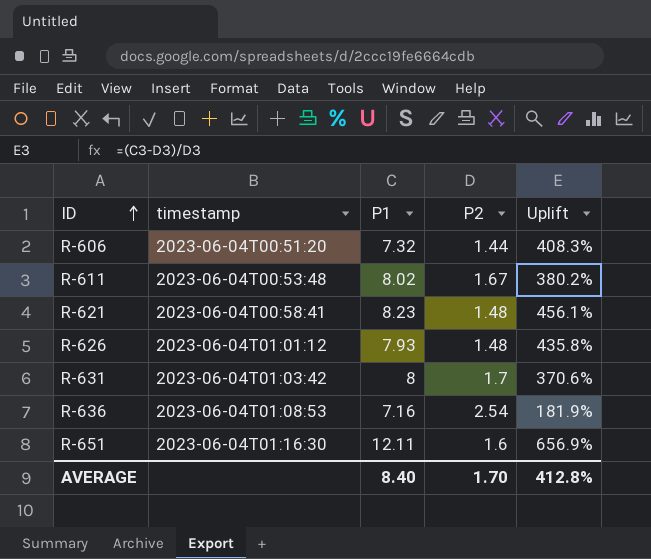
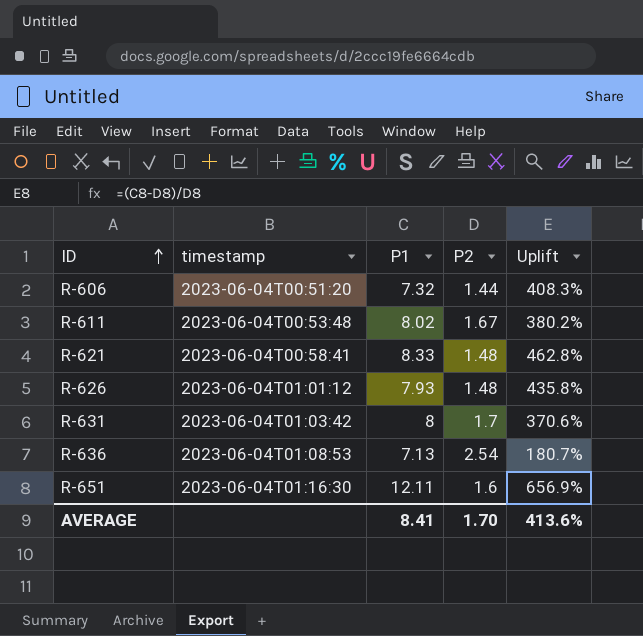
R-621 | P1: 8.23 -> 8.33
R-621 | Uplift: 456.1% -> 462.8%
R-636 | P1: 7.16 -> 7.13
R-636 | Uplift: 181.9% -> 180.7%
AVERAGE | P1: 8.40 -> 8.41
AVERAGE | Uplift: 412.8% -> 413.6%

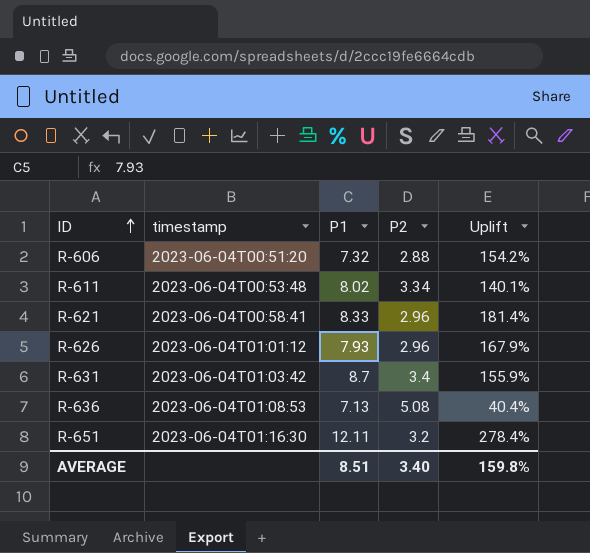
R-606 | P2: 1.44 -> 2.88
R-606 | Uplift: 408.3% -> 154.2%
R-611 | P2: 1.67 -> 3.34
R-611 | Uplift: 380.2% -> 140.1%
R-621 | P2: 1.48 -> 2.96
R-621 | Uplift: 462.8% -> 181.4%
R-626 | P2: 1.48 -> 2.96
R-626 | Uplift: 435.8% -> 167.9%
R-631 | P1: 8 -> 8.7
R-631 | P2: 1.7 -> 3.4
R-631 | Uplift: 370.6% -> 155.9%
R-636 | P2: 2.54 -> 5.08
R-636 | Uplift: 180.7% -> 40.4%
R-651 | P2: 1.6 -> 3.2
R-651 | Uplift: 656.9% -> 278.4%
AVERAGE | P1: 8.41 -> 8.51
AVERAGE | P2: 1.70 -> 3.40
AVERAGE | Uplift: 413.6% -> 159.8%

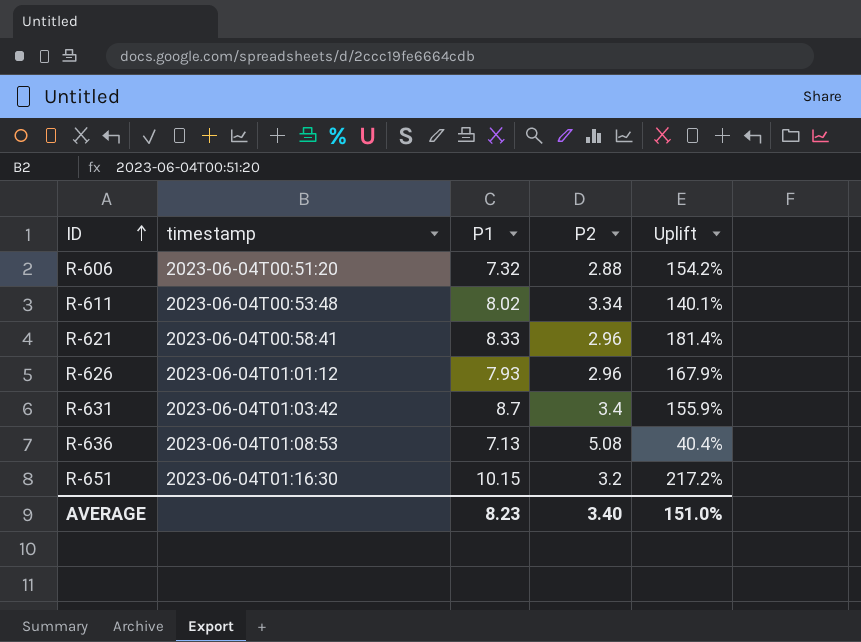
R-651 | P1: 12.11 -> 10.15
R-651 | Uplift: 278.4% -> 217.2%
AVERAGE | P1: 8.51 -> 8.23
AVERAGE | Uplift: 159.8% -> 151.0%

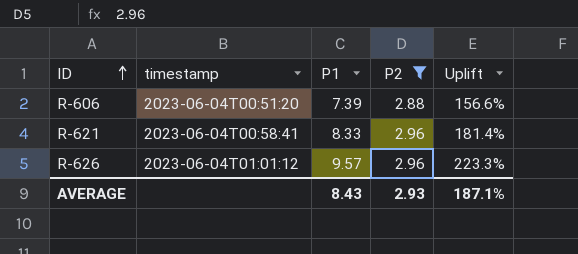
filter: none -> P2 <= 2.96
R-606 | P1: 7.32 -> 7.39
R-606 | Uplift: 154.2% -> 156.6%
R-626 | P1: 7.93 -> 9.57
R-626 | Uplift: 167.9% -> 223.3%
AVERAGE | P1: 8.23 -> 8.43
AVERAGE | P2: 3.40 -> 2.93
AVERAGE | Uplift: 151.0% -> 187.1%

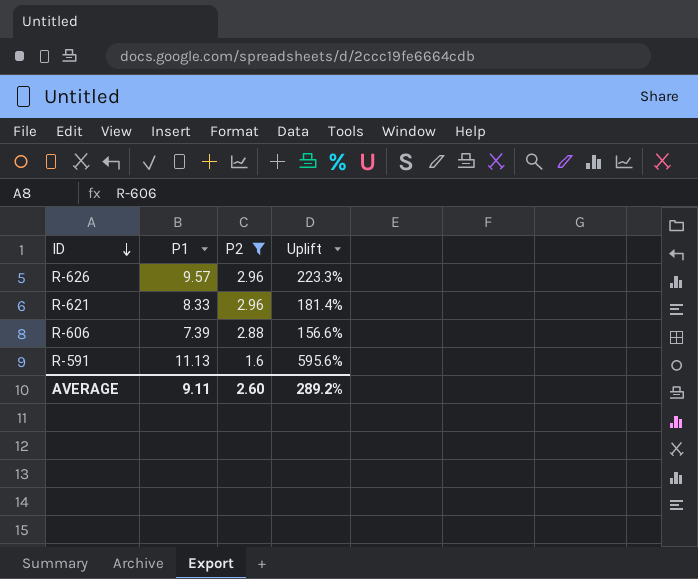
row order: ID ascending -> ID descending
column timestamp | position: 2 -> none
row R-591: none -> 11.13 | 1.6 | 595.6%
AVERAGE | P1: 8.43 -> 9.11
AVERAGE | P2: 2.93 -> 2.60
AVERAGE | Uplift: 187.1% -> 289.2%

